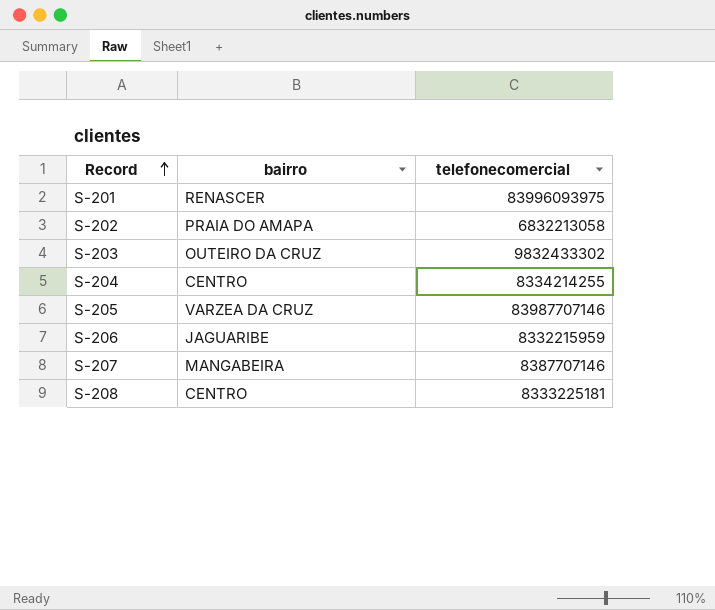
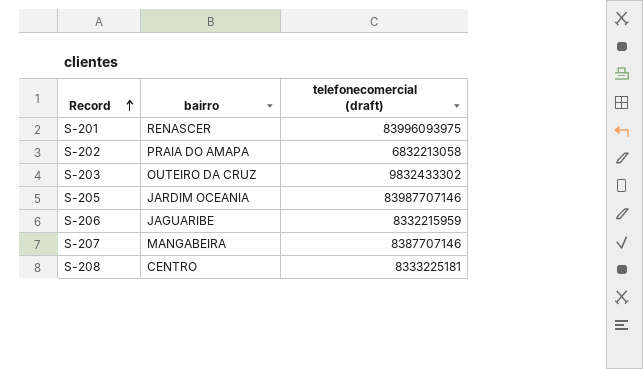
column name: telefonecomercial -> telefonecomercial (draft)
row S-204: CENTRO | 8334214255 -> none
S-205 | bairro: VARZEA DA CRUZ -> JARDIM OCEANIA

